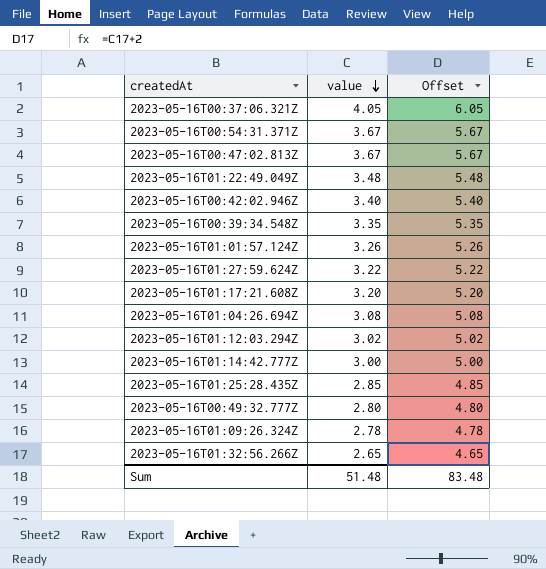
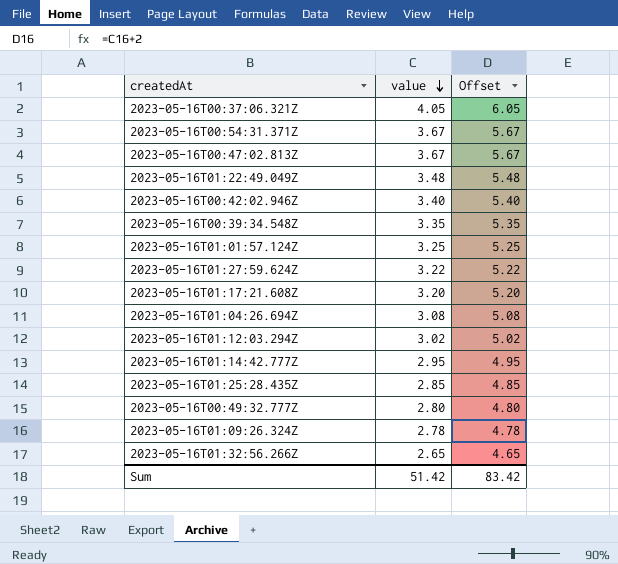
2023-05-16T01:01:57.124Z | value: 3.26 -> 3.25
2023-05-16T01:01:57.124Z | Offset: 5.26 -> 5.25
2023-05-16T01:14:42.777Z | value: 3.00 -> 2.95
2023-05-16T01:14:42.777Z | Offset: 5.00 -> 4.95
Sum | value: 51.48 -> 51.42
Sum | Offset: 83.48 -> 83.42

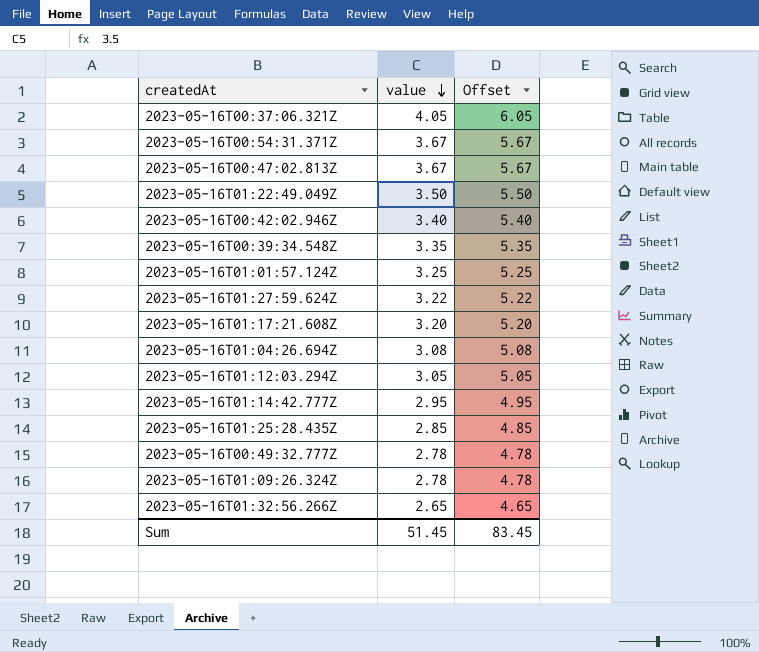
2023-05-16T01:22:49.049Z | value: 3.48 -> 3.50
2023-05-16T01:22:49.049Z | Offset: 5.48 -> 5.50
2023-05-16T01:12:03.294Z | value: 3.02 -> 3.05
2023-05-16T01:12:03.294Z | Offset: 5.02 -> 5.05
2023-05-16T00:49:32.777Z | value: 2.80 -> 2.78
2023-05-16T00:49:32.777Z | Offset: 4.80 -> 4.78
Sum | value: 51.42 -> 51.45
Sum | Offset: 83.42 -> 83.45

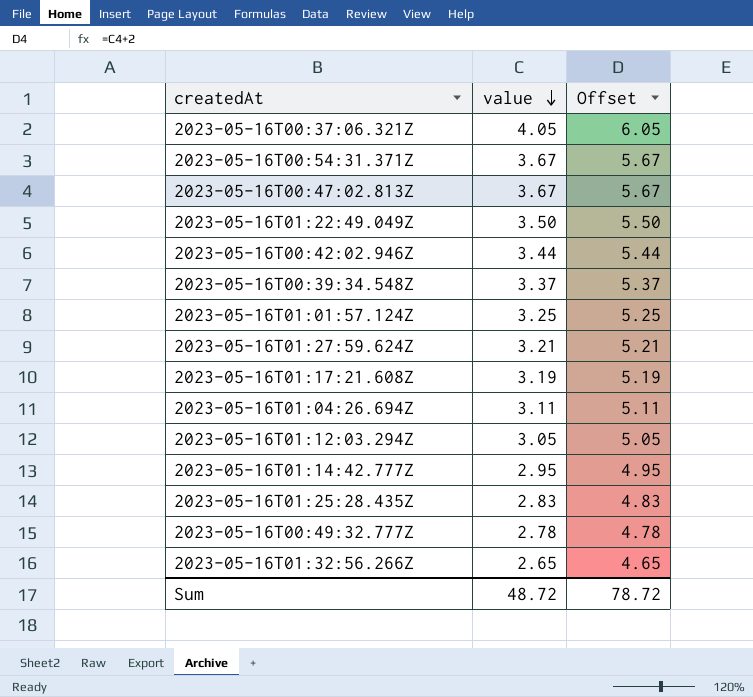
row 2023-05-16T01:09:26.324Z: 2.78 | 4.78 -> none
2023-05-16T00:42:02.946Z | value: 3.40 -> 3.44
2023-05-16T00:42:02.946Z | Offset: 5.40 -> 5.44
2023-05-16T00:39:34.548Z | value: 3.35 -> 3.37
2023-05-16T00:39:34.548Z | Offset: 5.35 -> 5.37
2023-05-16T01:27:59.624Z | value: 3.22 -> 3.21
2023-05-16T01:27:59.624Z | Offset: 5.22 -> 5.21
2023-05-16T01:17:21.608Z | value: 3.20 -> 3.19
2023-05-16T01:17:21.608Z | Offset: 5.20 -> 5.19
2023-05-16T01:04:26.694Z | value: 3.08 -> 3.11
2023-05-16T01:04:26.694Z | Offset: 5.08 -> 5.11
2023-05-16T01:25:28.435Z | value: 2.85 -> 2.83
2023-05-16T01:25:28.435Z | Offset: 4.85 -> 4.83
Sum | value: 51.45 -> 48.72
Sum | Offset: 83.45 -> 78.72

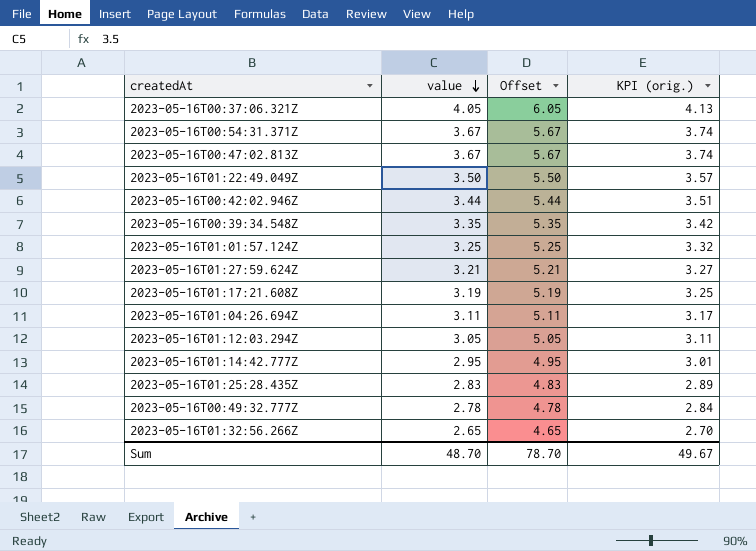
column KPI (orig.) | formula: none -> [value] * 1.02
2023-05-16T00:39:34.548Z | value: 3.37 -> 3.35
2023-05-16T00:39:34.548Z | Offset: 5.37 -> 5.35
Sum | value: 48.72 -> 48.70
Sum | Offset: 78.72 -> 78.70

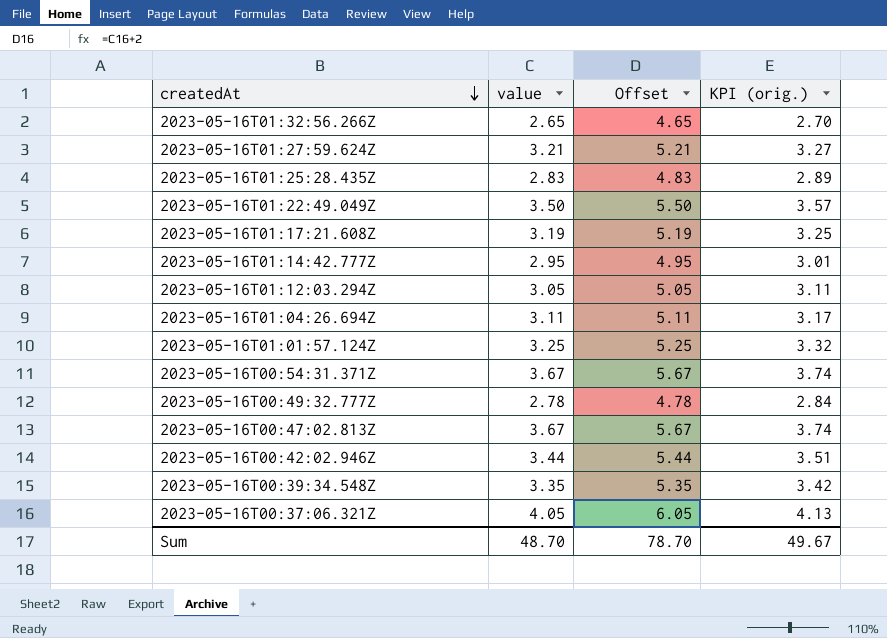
row order: value descending -> createdAt descending

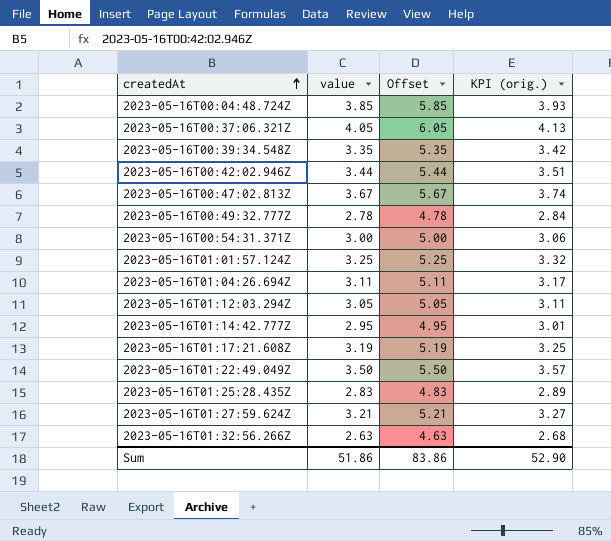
row order: createdAt descending -> createdAt ascending
row 2023-05-16T00:04:48.724Z: none -> 3.85 | 5.85 | 3.93
2023-05-16T00:54:31.371Z | value: 3.67 -> 3.00
2023-05-16T00:54:31.371Z | Offset: 5.67 -> 5.00
2023-05-16T00:54:31.371Z | KPI (orig.): 3.74 -> 3.06
2023-05-16T01:32:56.266Z | value: 2.65 -> 2.63
2023-05-16T01:32:56.266Z | Offset: 4.65 -> 4.63
2023-05-16T01:32:56.266Z | KPI (orig.): 2.70 -> 2.68
Sum | value: 48.70 -> 51.86
Sum | Offset: 78.70 -> 83.86
Sum | KPI (orig.): 49.67 -> 52.90

